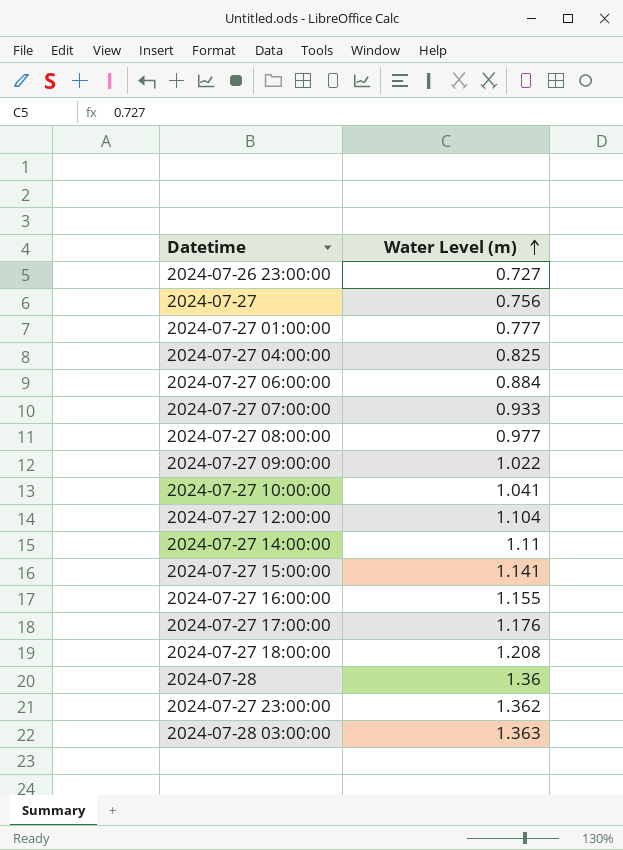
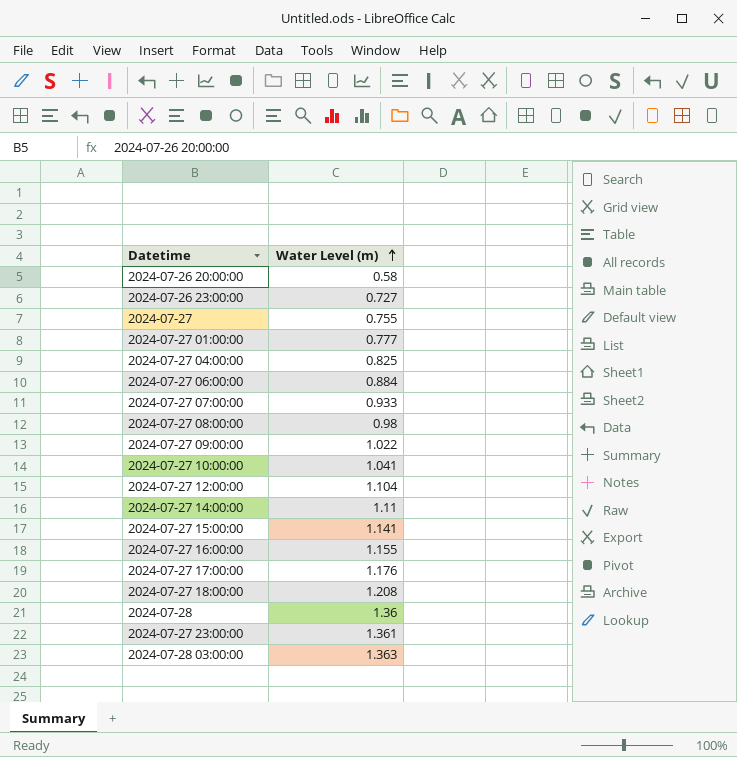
row 2024-07-26 20:00:00: none -> 0.58
2024-07-27 | Water Level (m): 0.756 -> 0.755
2024-07-27 08:00:00 | Water Level (m): 0.977 -> 0.98
2024-07-27 23:00:00 | Water Level (m): 1.362 -> 1.361

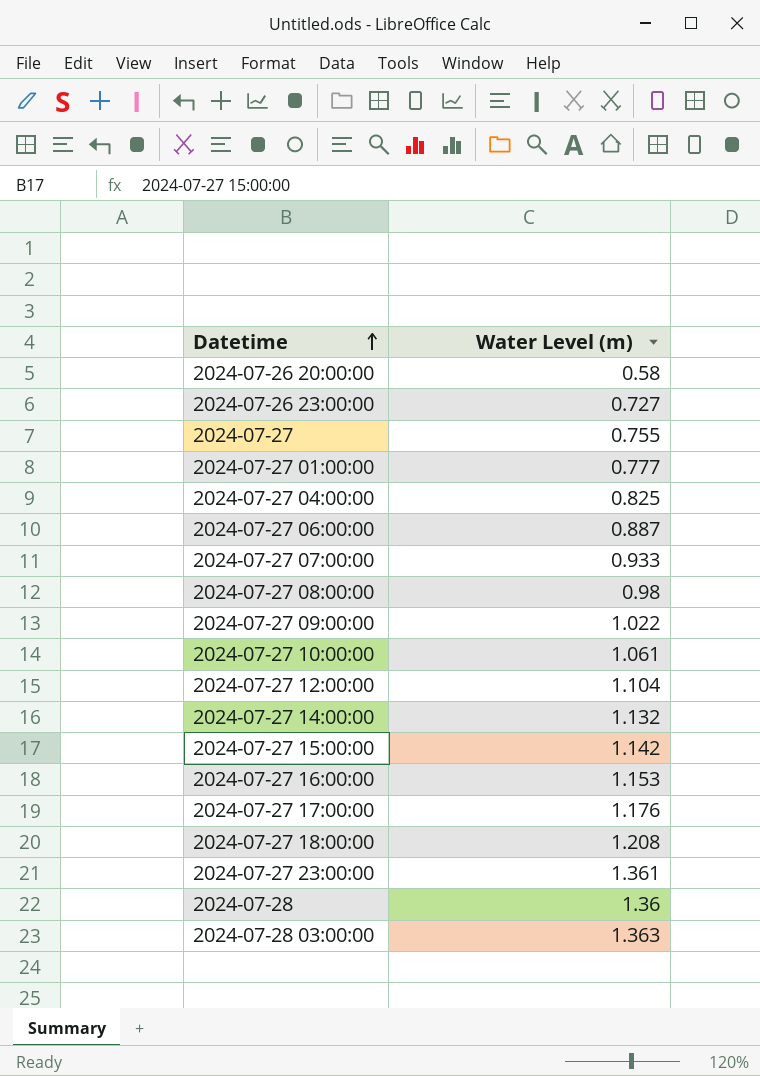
row order: Water Level (m) ascending -> Datetime ascending
2024-07-27 06:00:00 | Water Level (m): 0.884 -> 0.887
2024-07-27 10:00:00 | Water Level (m): 1.041 -> 1.061
2024-07-27 14:00:00 | Water Level (m): 1.11 -> 1.132
2024-07-27 15:00:00 | Water Level (m): 1.141 -> 1.142
2024-07-27 16:00:00 | Water Level (m): 1.155 -> 1.153

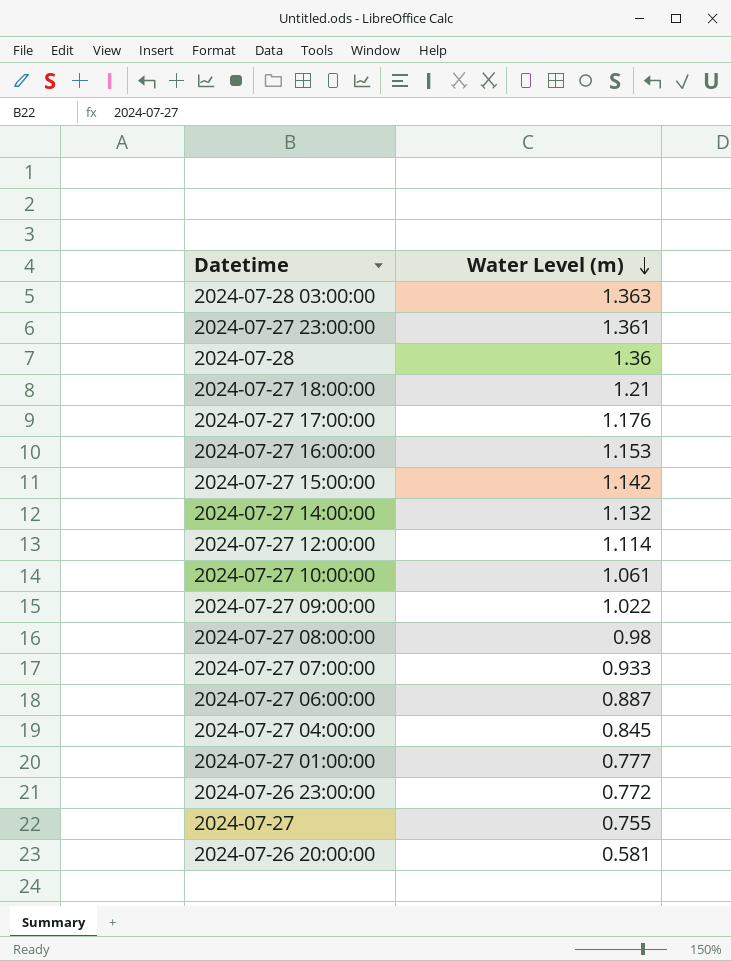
row order: Datetime ascending -> Water Level (m) descending
2024-07-27 18:00:00 | Water Level (m): 1.208 -> 1.21
2024-07-27 12:00:00 | Water Level (m): 1.104 -> 1.114
2024-07-27 04:00:00 | Water Level (m): 0.825 -> 0.845
2024-07-26 23:00:00 | Water Level (m): 0.727 -> 0.772
2024-07-26 20:00:00 | Water Level (m): 0.58 -> 0.581

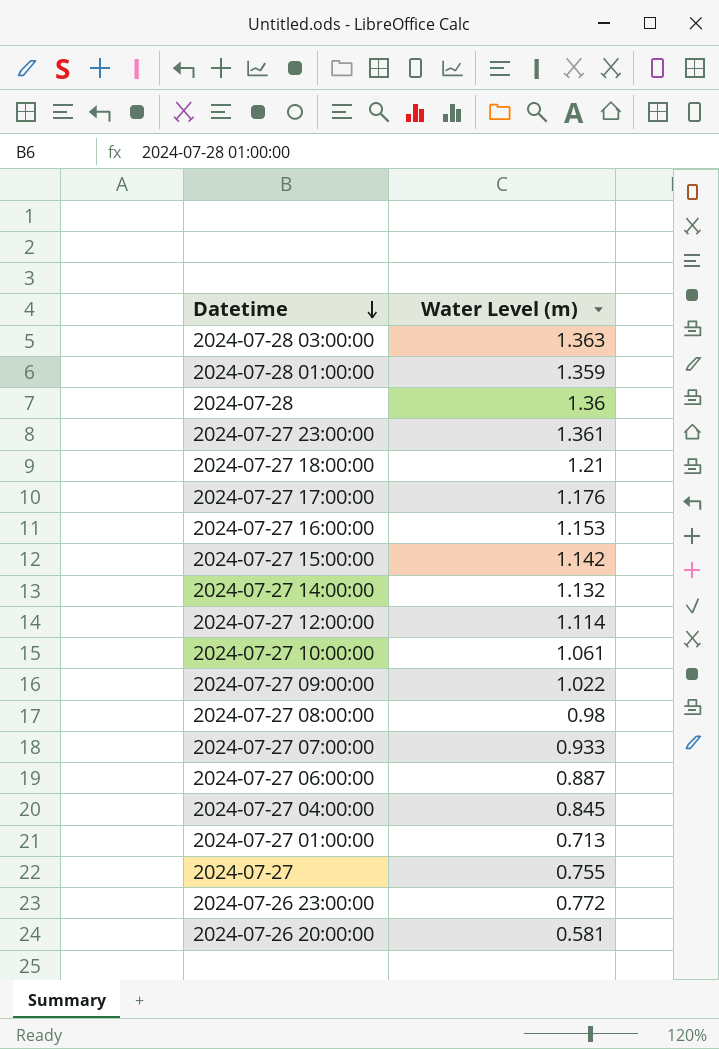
row order: Water Level (m) descending -> Datetime descending
row 2024-07-28 01:00:00: none -> 1.359
2024-07-27 01:00:00 | Water Level (m): 0.777 -> 0.713

